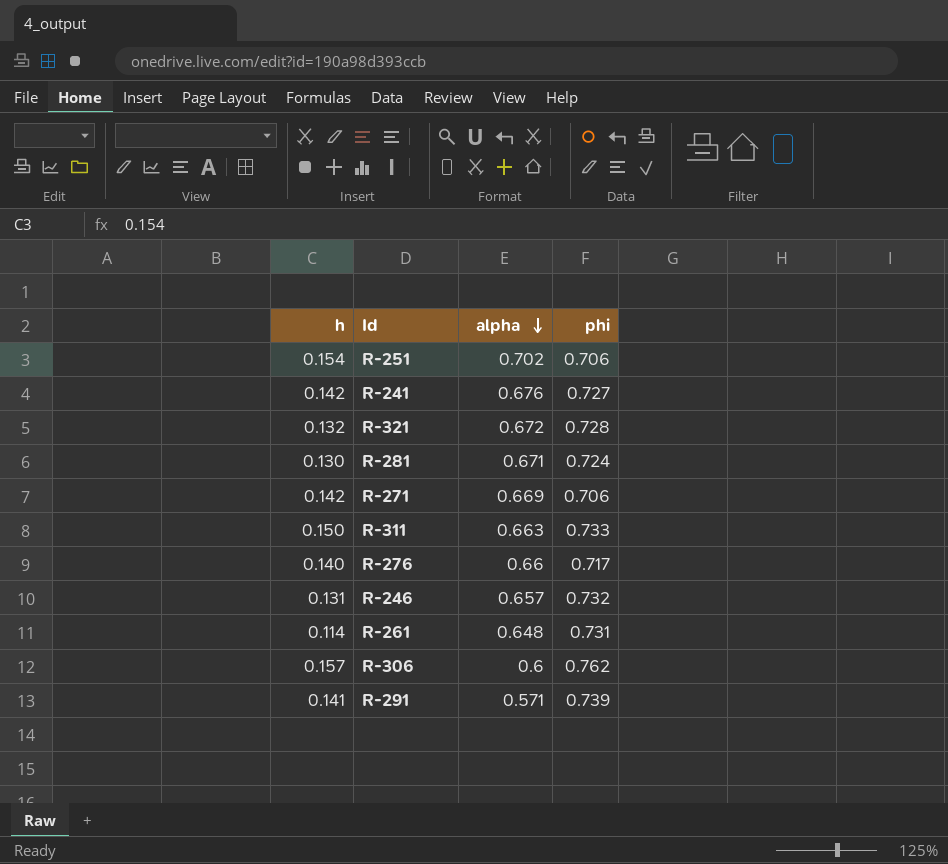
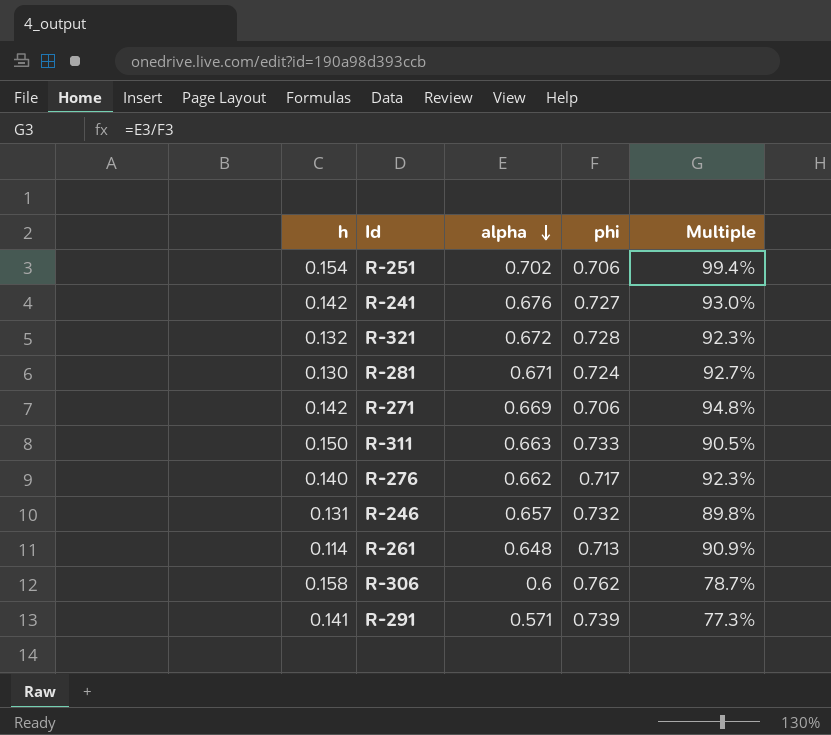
column Multiple | formula: none -> [alpha] / [phi]
R-276 | alpha: 0.66 -> 0.662
R-261 | phi: 0.731 -> 0.713
R-306 | h: 0.157 -> 0.158

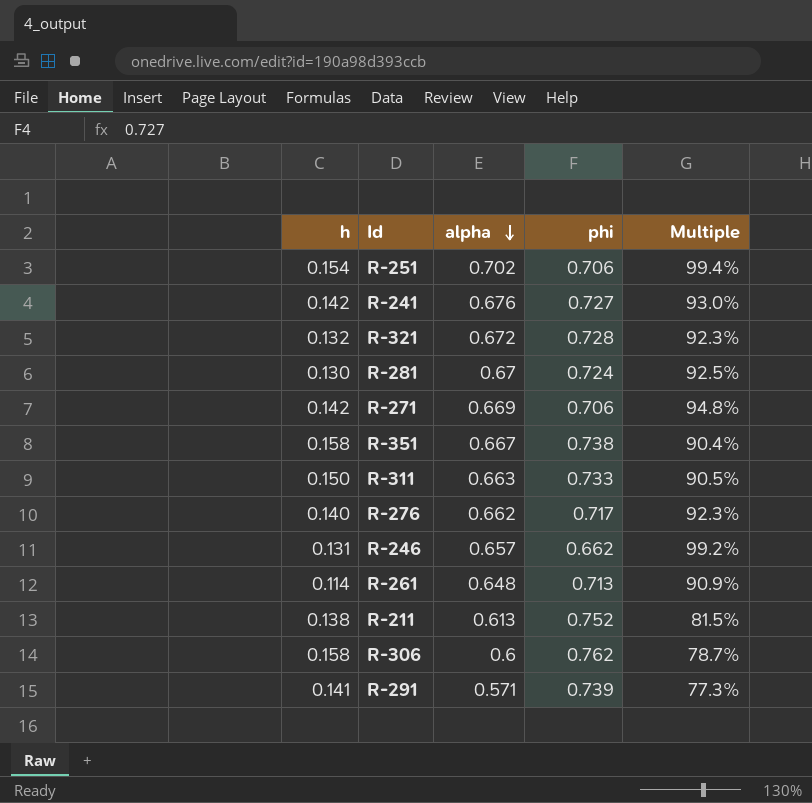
R-281 | alpha: 0.671 -> 0.67
R-281 | Multiple: 92.7% -> 92.5%
row R-351: none -> 0.158 | 0.667 | 0.738 | 90.4%
R-246 | phi: 0.732 -> 0.662
R-246 | Multiple: 89.8% -> 99.2%
row R-211: none -> 0.138 | 0.613 | 0.752 | 81.5%

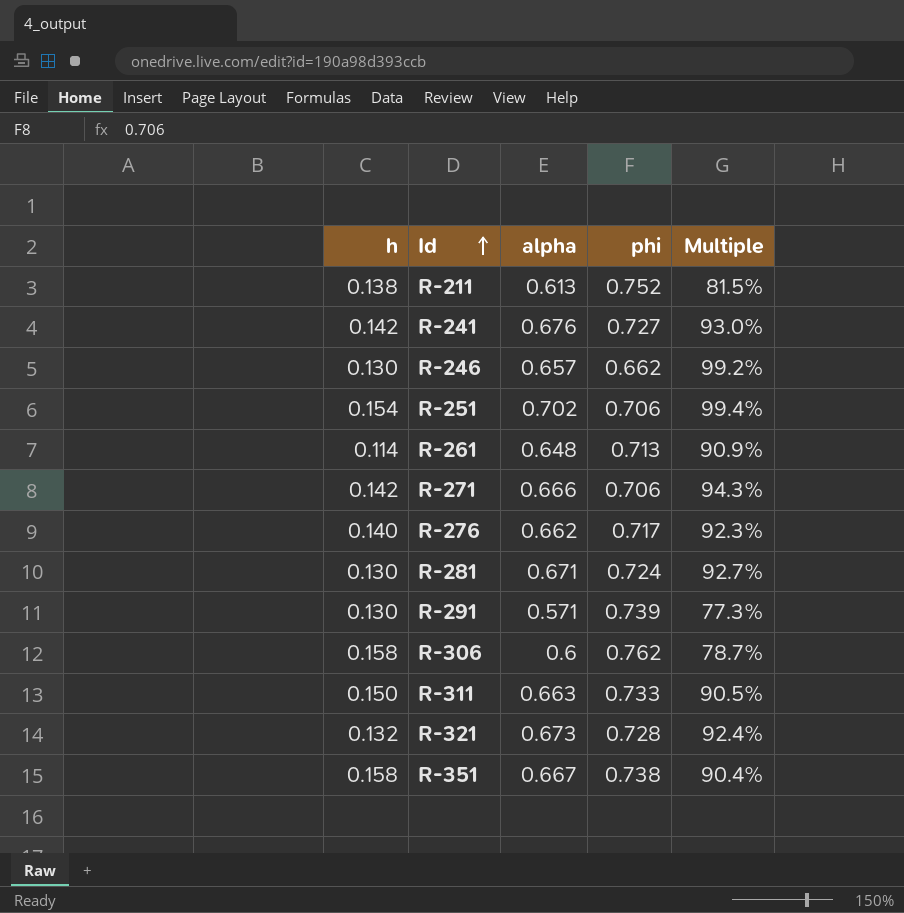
row order: alpha descending -> Id ascending
R-246 | h: 0.131 -> 0.130
R-271 | alpha: 0.669 -> 0.666
R-271 | Multiple: 94.8% -> 94.3%
R-281 | alpha: 0.67 -> 0.671
R-281 | Multiple: 92.5% -> 92.7%
R-291 | h: 0.141 -> 0.130
R-321 | alpha: 0.672 -> 0.673
R-321 | Multiple: 92.3% -> 92.4%

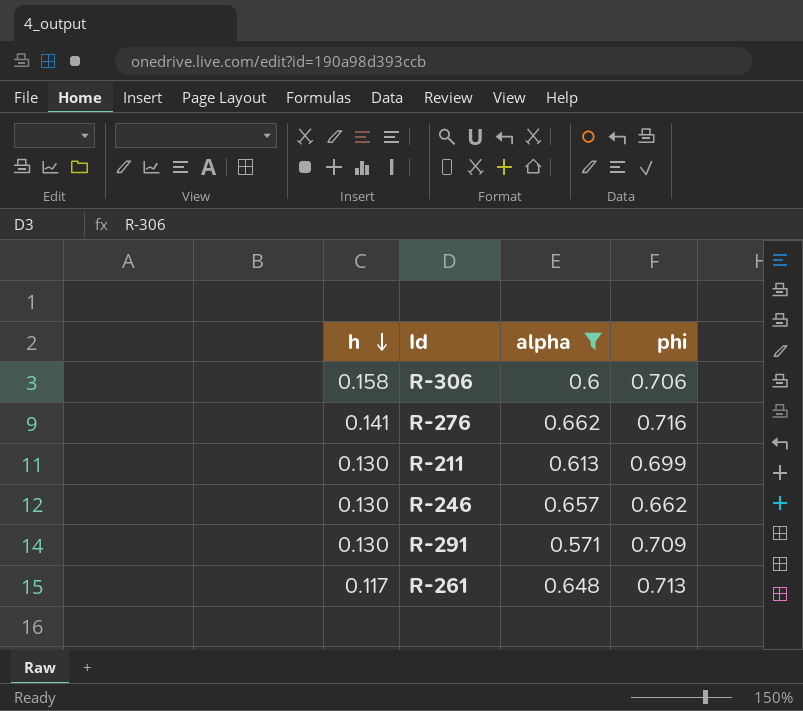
filter: none -> alpha <= 0.662
row order: Id ascending -> h descending
column Multiple | formula: [alpha] / [phi] -> none
R-306 | phi: 0.762 -> 0.706
R-276 | h: 0.140 -> 0.141
R-276 | phi: 0.717 -> 0.716
R-211 | h: 0.138 -> 0.130
R-211 | phi: 0.752 -> 0.699
R-291 | phi: 0.739 -> 0.709
R-261 | h: 0.114 -> 0.117

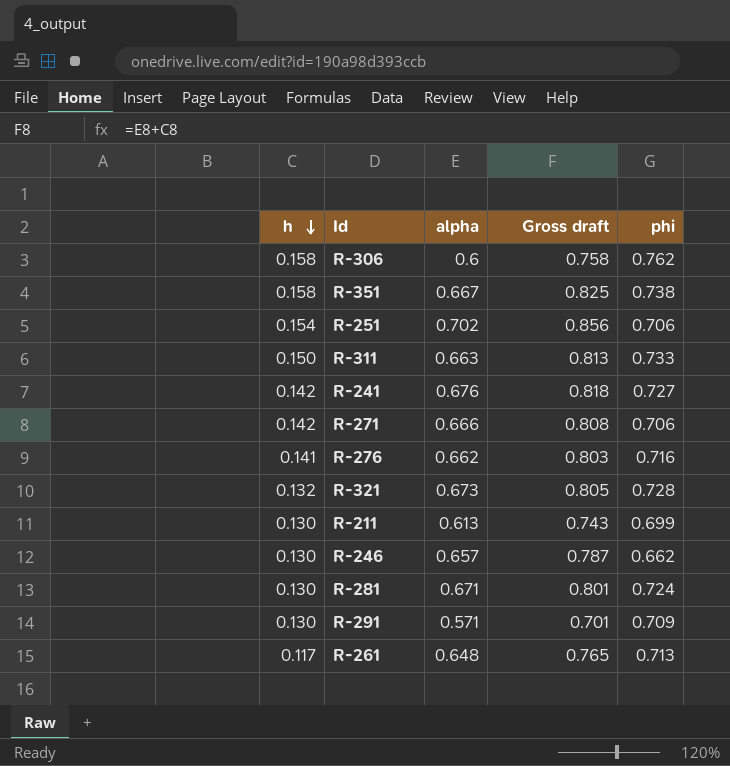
filter: alpha <= 0.662 -> none
column Gross draft | formula: none -> [h] + [alpha]
R-306 | phi: 0.706 -> 0.762

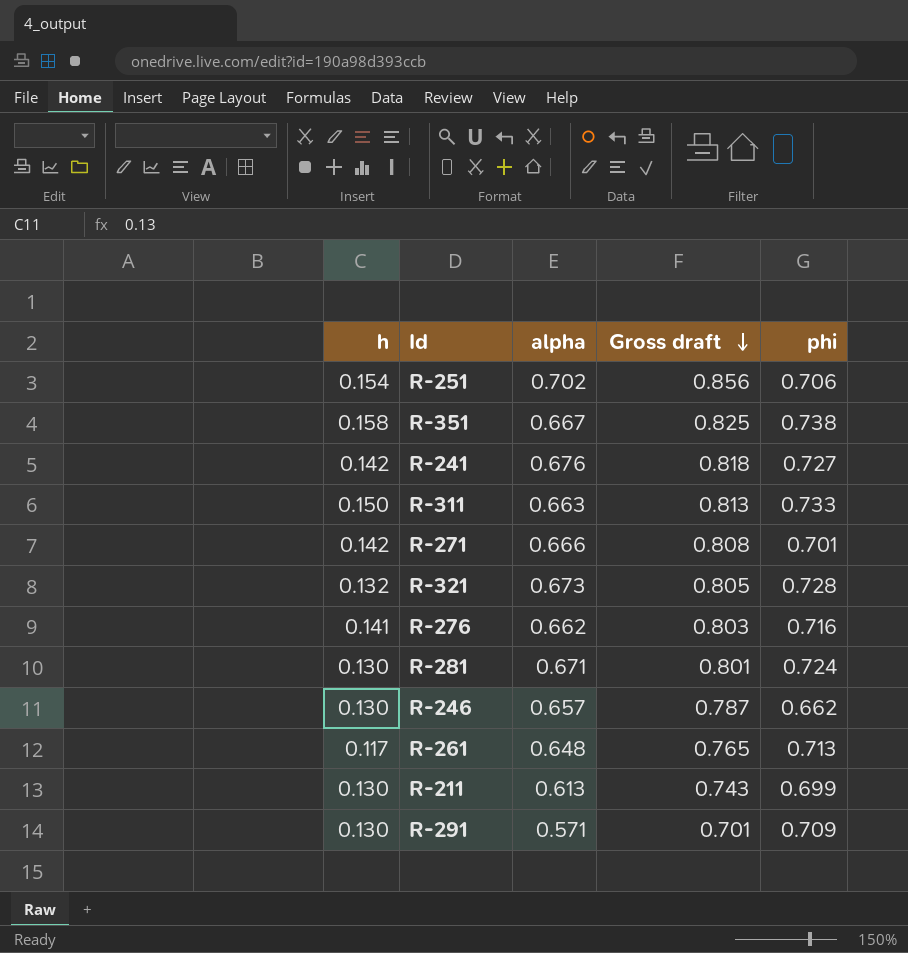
row order: h descending -> Gross draft descending
row R-306: 0.158 | 0.6 | 0.758 | 0.762 -> none
R-271 | phi: 0.706 -> 0.701

